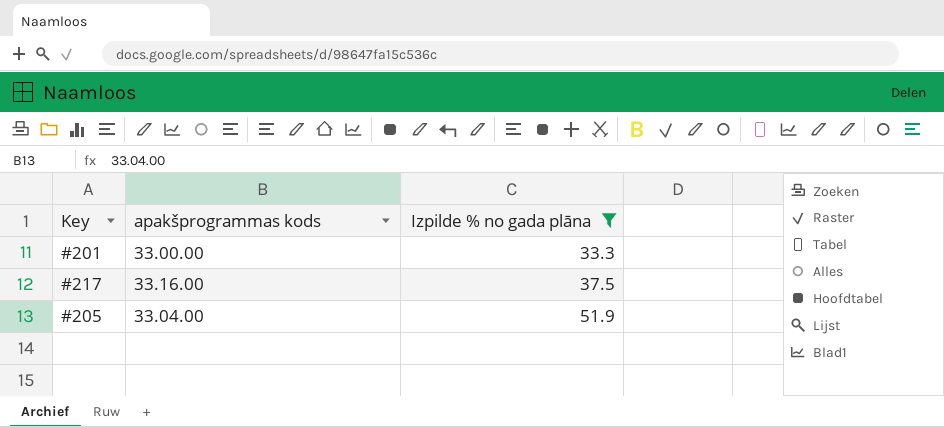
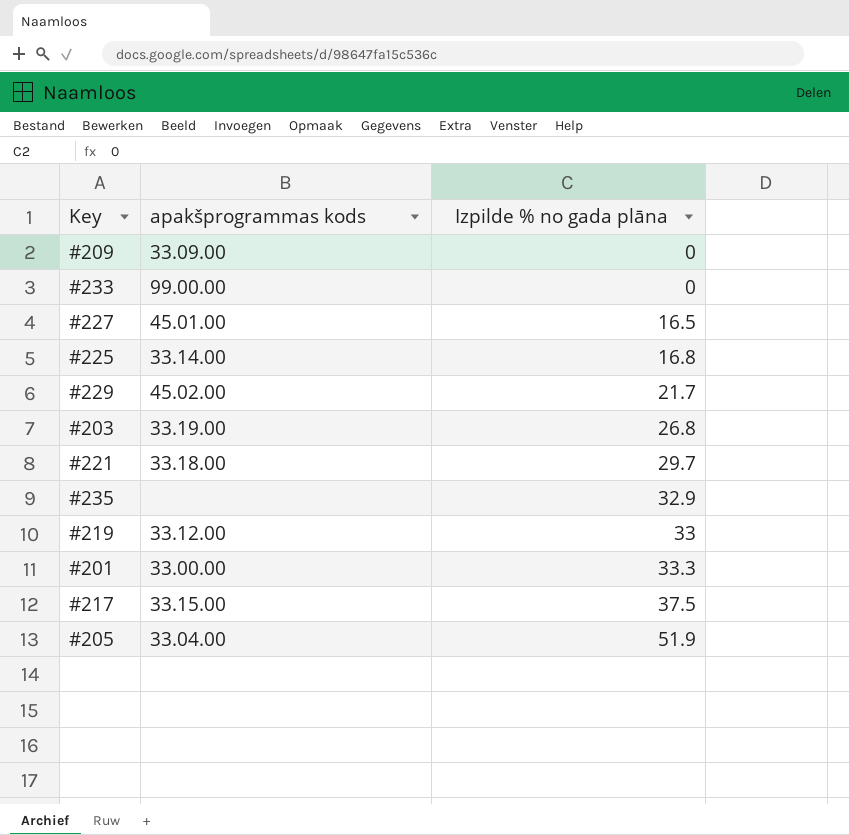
filter: Izpilde % no gada plāna >= 33.3 -> none
#217 | apakšprogrammas kods: 33.16.00 -> 33.15.00

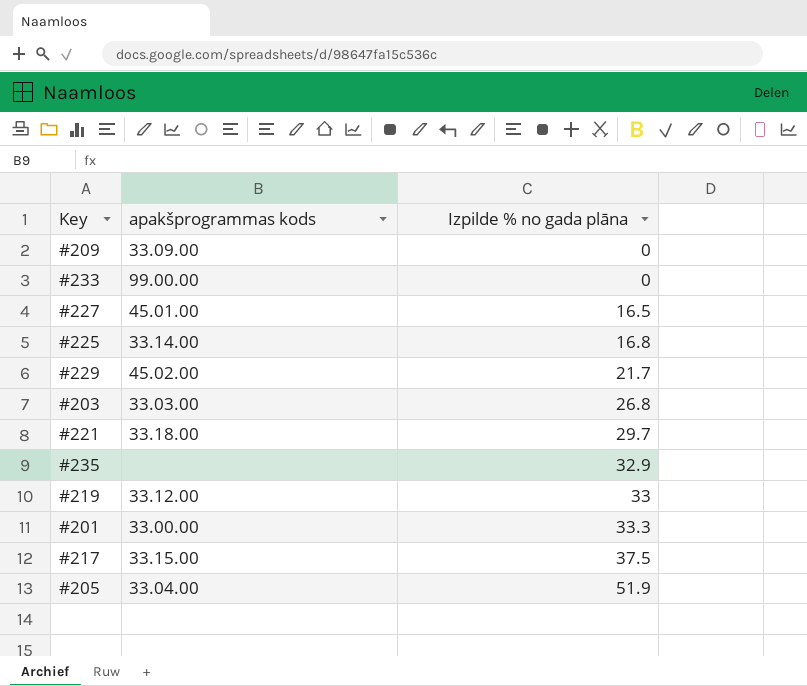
#203 | apakšprogrammas kods: 33.19.00 -> 33.03.00

